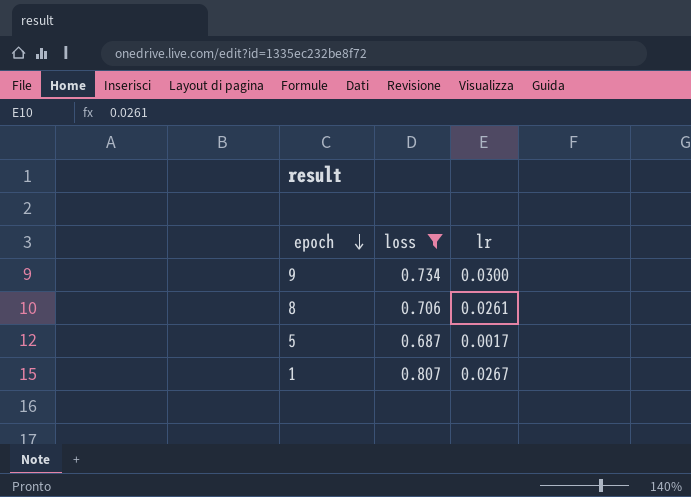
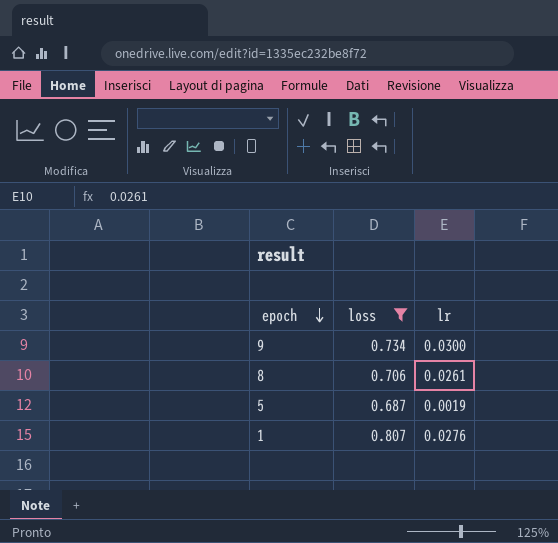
5 | lr: 0.0017 -> 0.0019
1 | lr: 0.0267 -> 0.0276

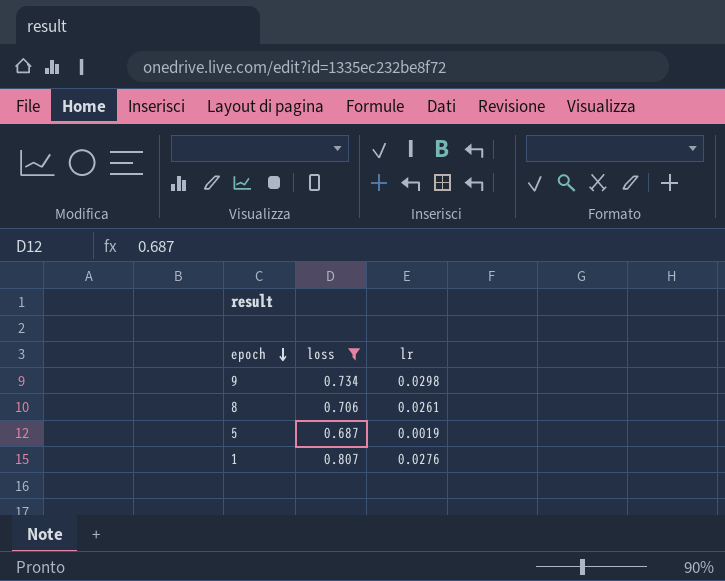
9 | lr: 0.0300 -> 0.0298

